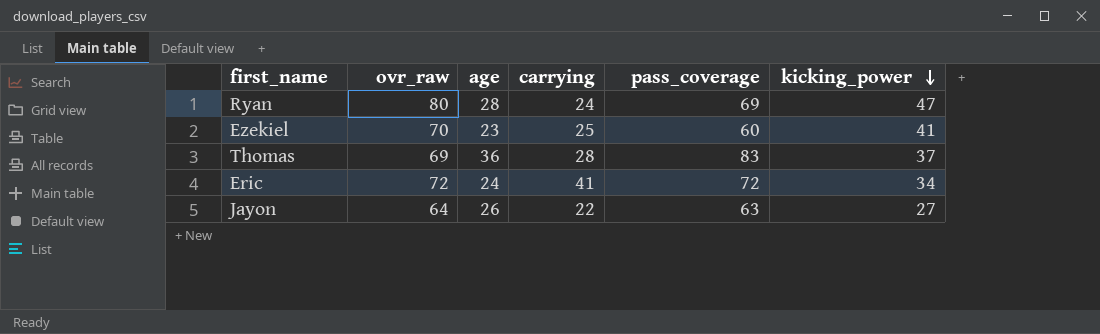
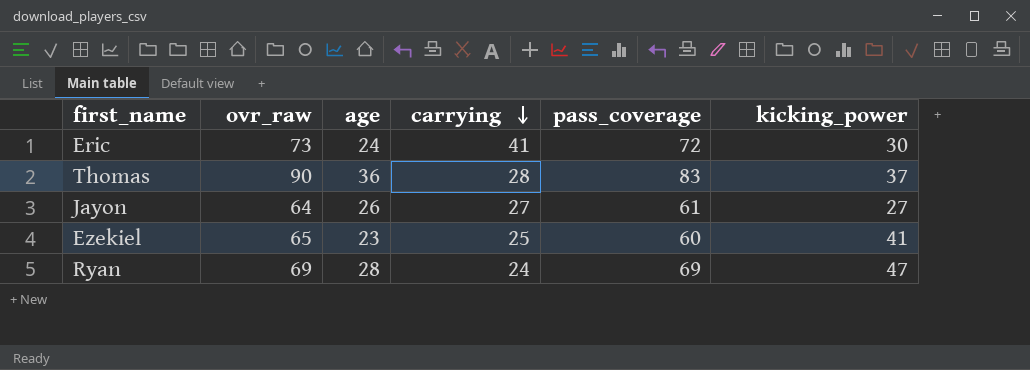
row order: kicking_power descending -> carrying descending
Eric | ovr_raw: 72 -> 73
Eric | kicking_power: 34 -> 30
Thomas | ovr_raw: 69 -> 90
Jayon | carrying: 22 -> 27
Jayon | pass_coverage: 63 -> 61
Ezekiel | ovr_raw: 70 -> 65
Ryan | ovr_raw: 80 -> 69

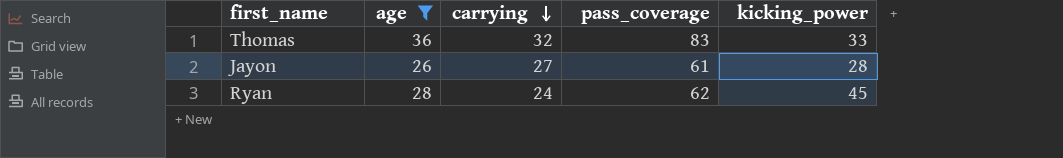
filter: none -> age >= 26
column ovr_raw | position: 2 -> none
Thomas | carrying: 28 -> 32
Thomas | kicking_power: 37 -> 33
Jayon | kicking_power: 27 -> 28
Ryan | pass_coverage: 69 -> 62
Ryan | kicking_power: 47 -> 45

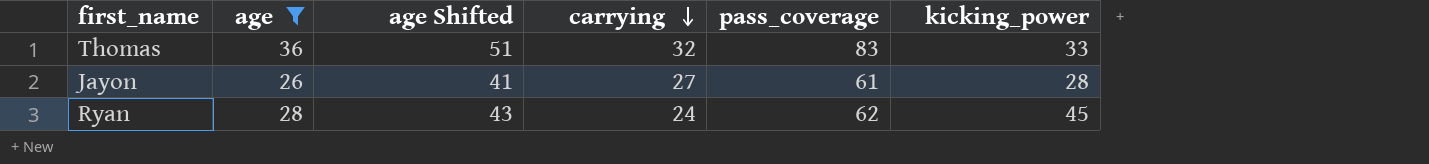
column age Shifted | formula: none -> [age] + 15

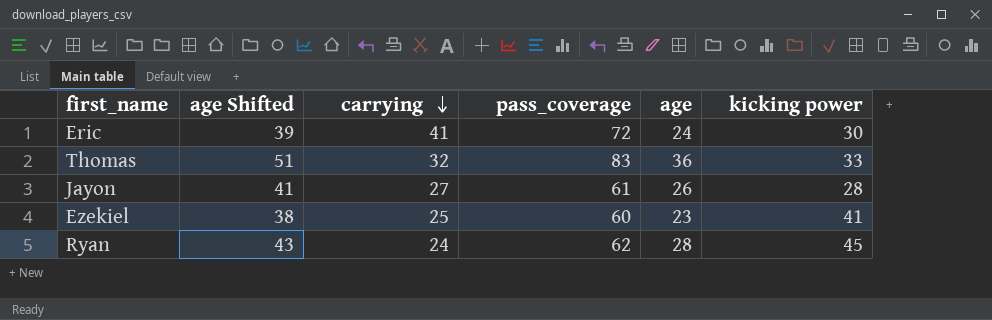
filter: age >= 26 -> none
column age | position: 2 -> 5
column name: kicking_power -> kicking power

